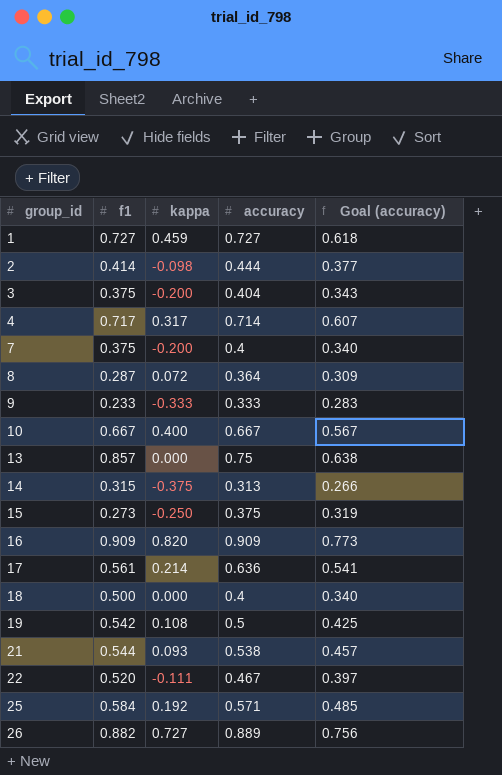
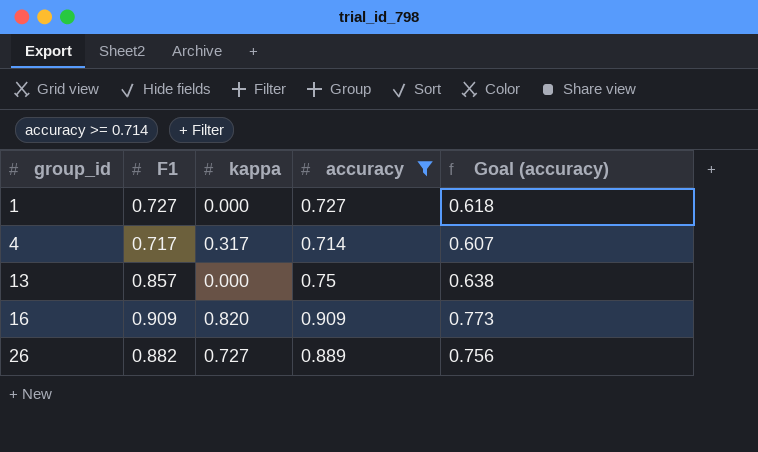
filter: none -> accuracy >= 0.714
column name: f1 -> F1
1 | kappa: 0.459 -> 0.000

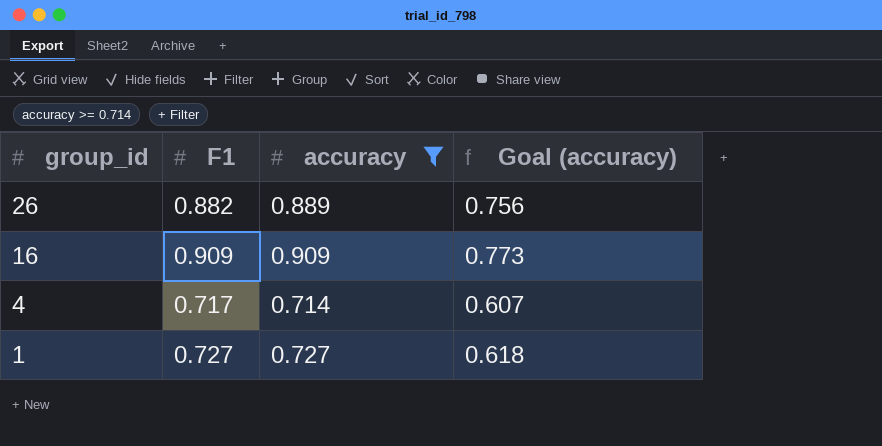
row order: group_id ascending -> group_id descending
column kappa | position: 3 -> none
row 13: 0.857 | 0.000 | 0.75 | 0.638 -> none

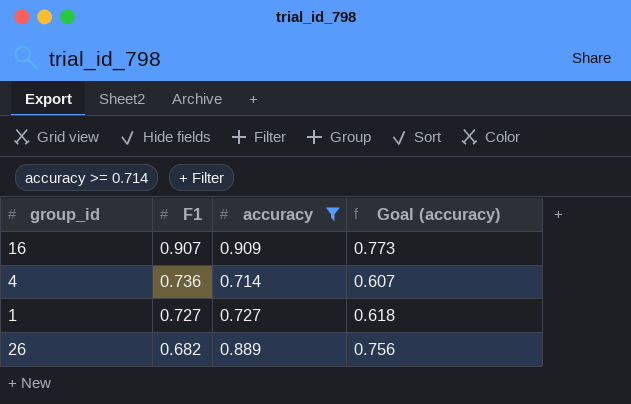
row order: group_id descending -> F1 descending
16 | F1: 0.909 -> 0.907
4 | F1: 0.717 -> 0.736
26 | F1: 0.882 -> 0.682

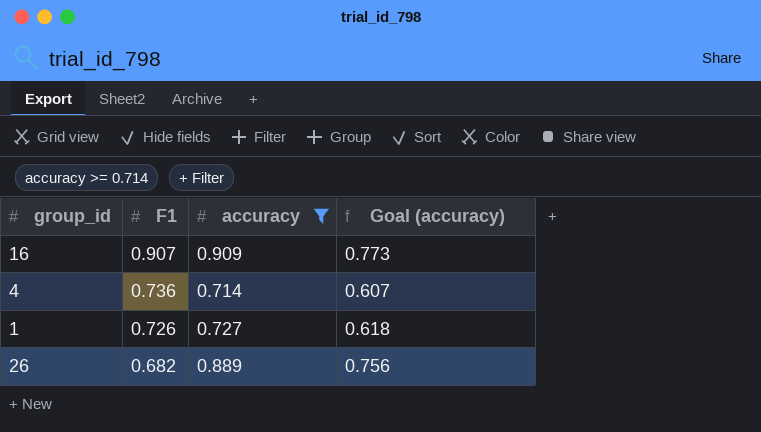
1 | F1: 0.727 -> 0.726

